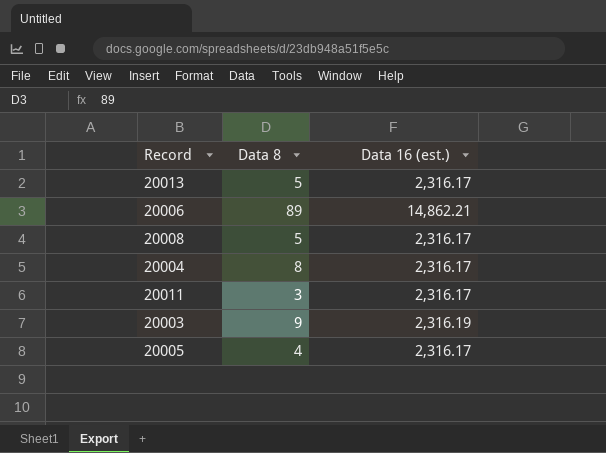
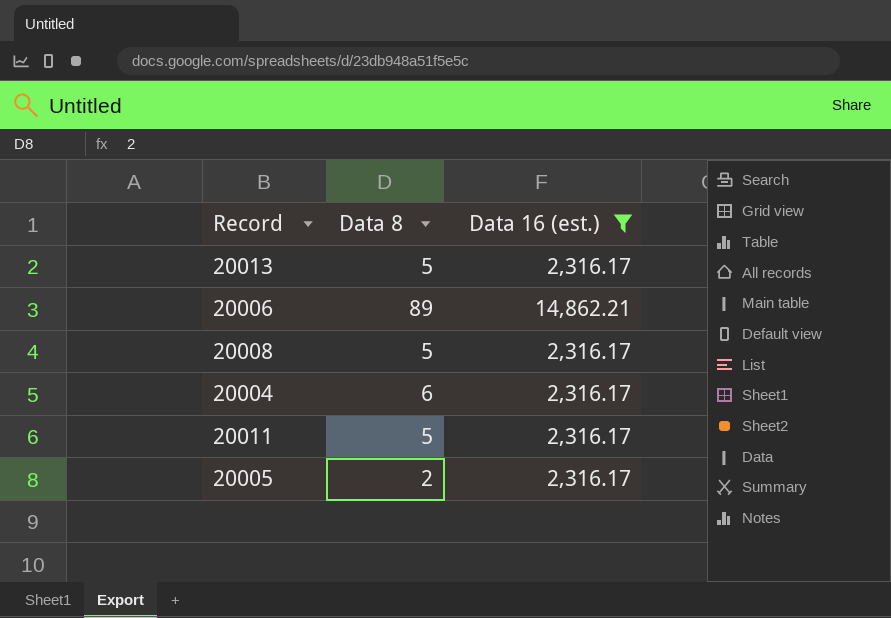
filter: none -> Data 16 (est.) != 2,316.19
20004 | Data 8: 8 -> 6
20011 | Data 8: 3 -> 5
20005 | Data 8: 4 -> 2

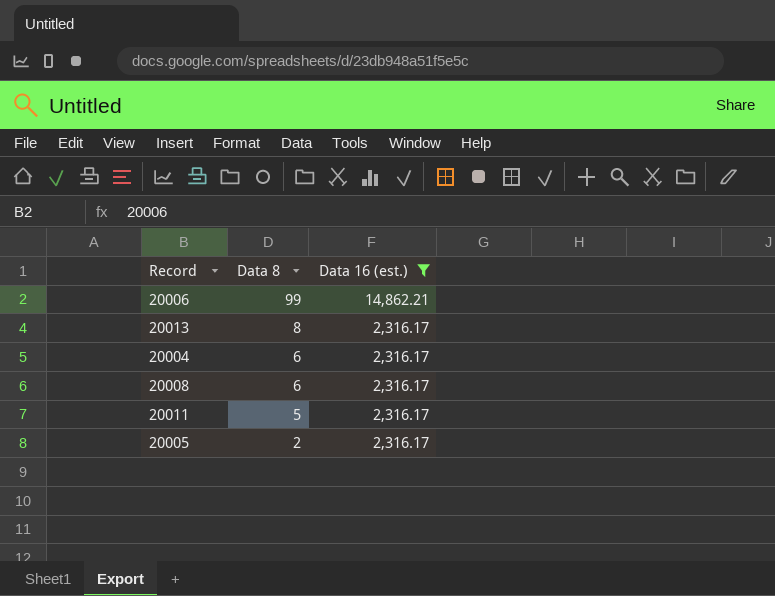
row order: none -> Data 8 descending
20006 | Data 8: 89 -> 99
20013 | Data 8: 5 -> 8
20008 | Data 8: 5 -> 6

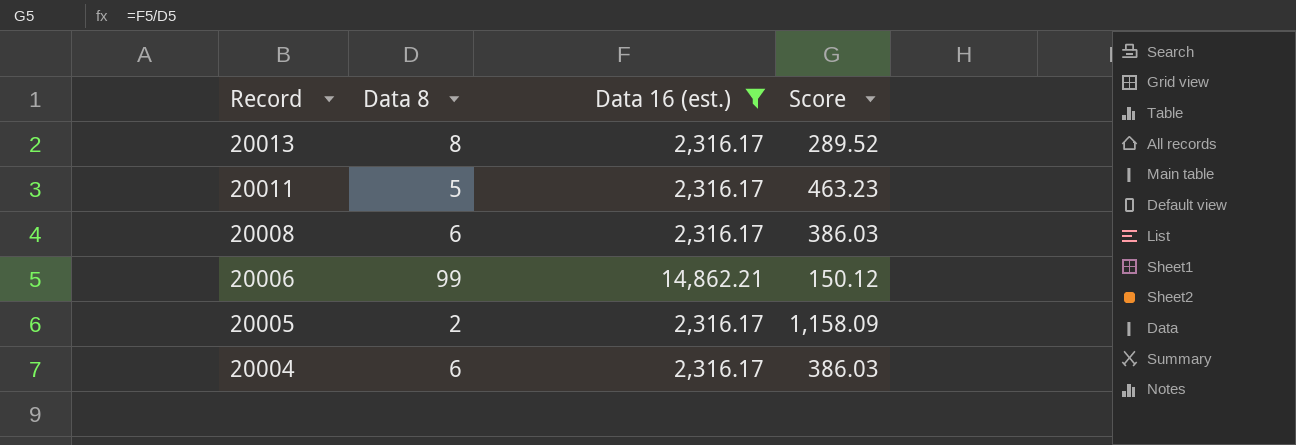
row order: Data 8 descending -> Record descending
column Score | formula: none -> [Data 16 (est.)] / [Data 8]

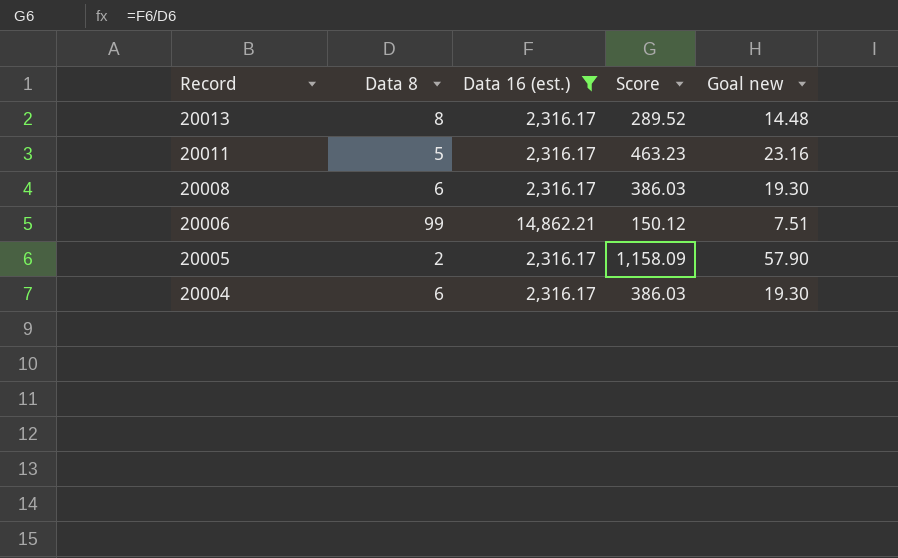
column Goal new | formula: none -> [Score] * 0.05

